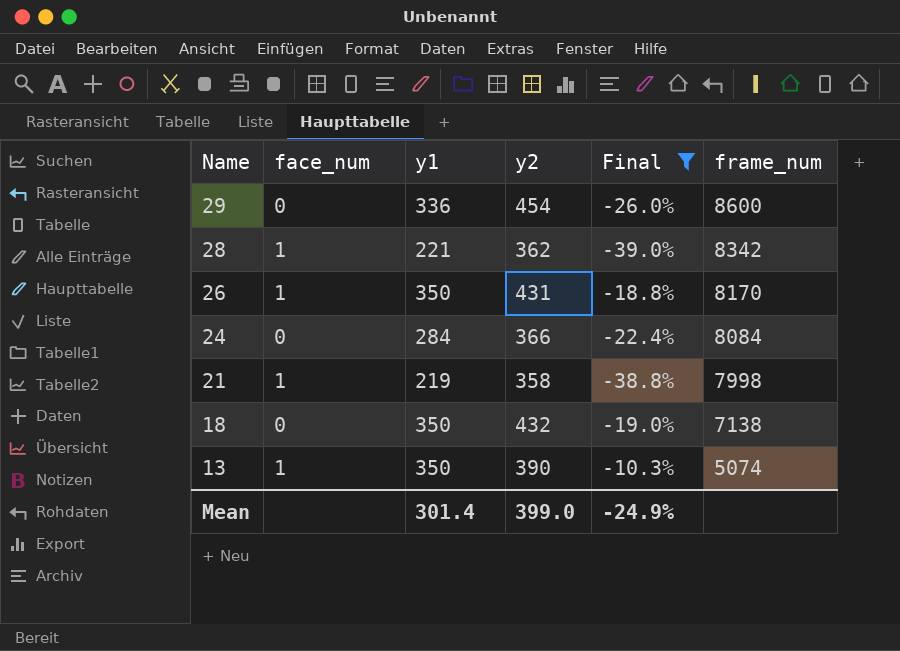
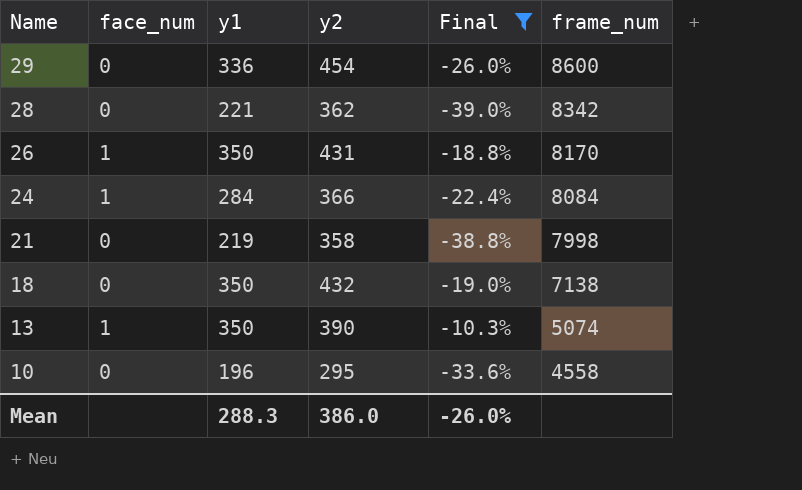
28 | face_num: 1 -> 0
24 | face_num: 0 -> 1
21 | face_num: 1 -> 0
row 10: none -> 0 | 196 | 295 | -33.6% | 4558
Mean | y1: 301.4 -> 288.3
Mean | y2: 399.0 -> 386.0
Mean | Final: -24.9% -> -26.0%

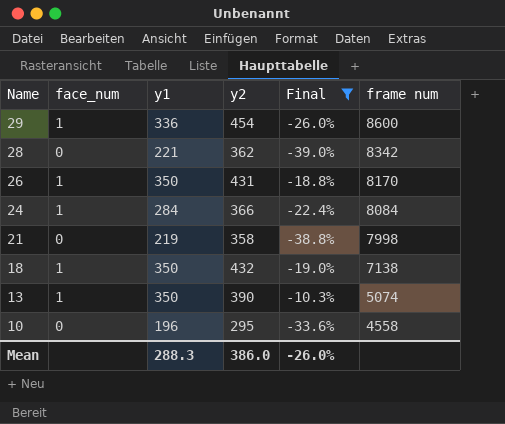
column name: frame_num -> frame num
29 | face_num: 0 -> 1
18 | face_num: 0 -> 1

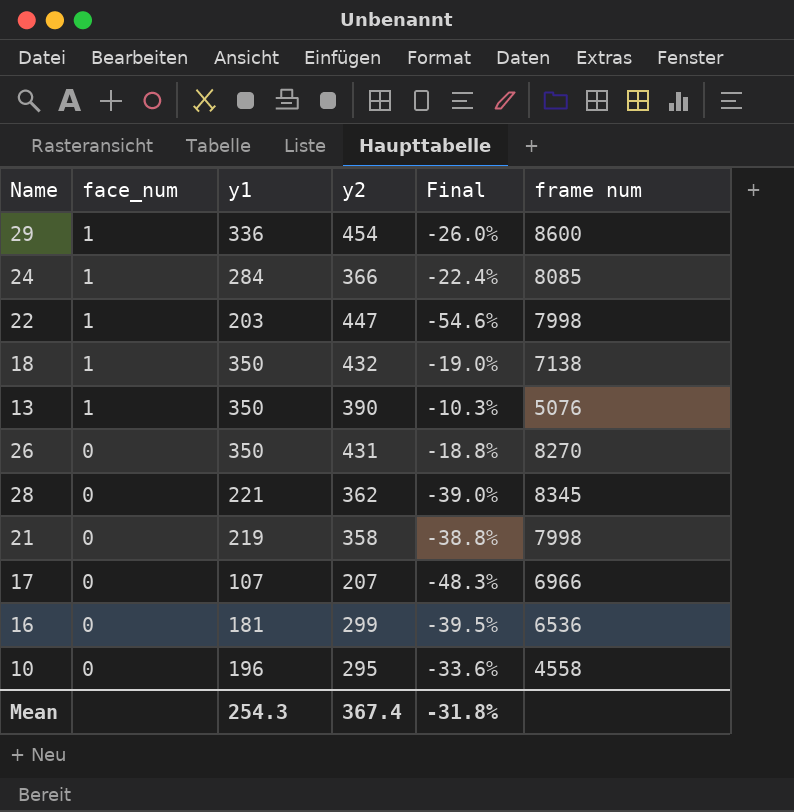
filter: Final >= -39.0% -> none
row order: Name descending -> face_num descending
24 | frame num: 8084 -> 8085
13 | frame num: 5074 -> 5076
26 | face_num: 1 -> 0
26 | frame num: 8170 -> 8270
28 | frame num: 8342 -> 8345
Mean | y1: 288.3 -> 254.3
Mean | y2: 386.0 -> 367.4
Mean | Final: -26.0% -> -31.8%

